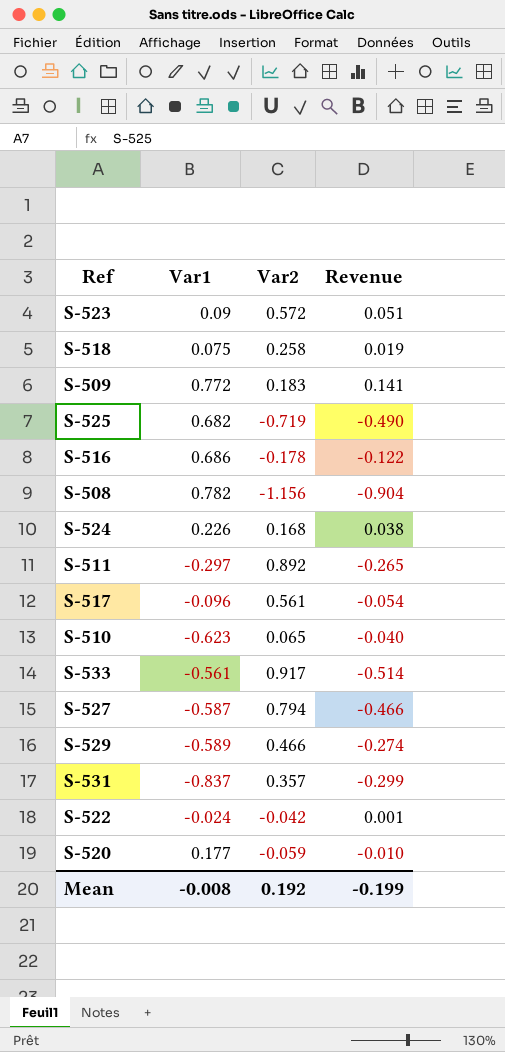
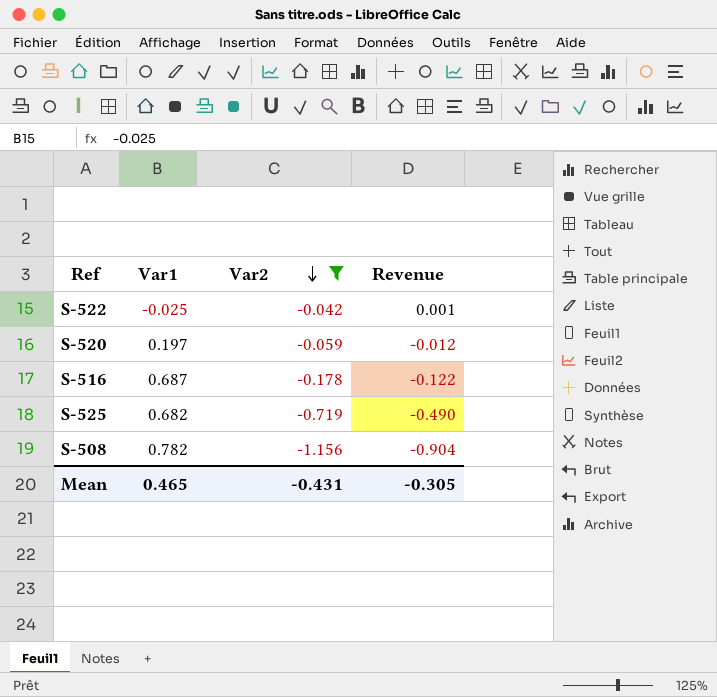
filter: none -> Var2 <= -0.042
row order: none -> Var2 descending
S-522 | Var1: -0.024 -> -0.025
S-520 | Var1: 0.177 -> 0.197
S-520 | Revenue: -0.010 -> -0.012
S-516 | Var1: 0.686 -> 0.687
Mean | Var1: -0.008 -> 0.465
Mean | Var2: 0.192 -> -0.431
Mean | Revenue: -0.199 -> -0.305

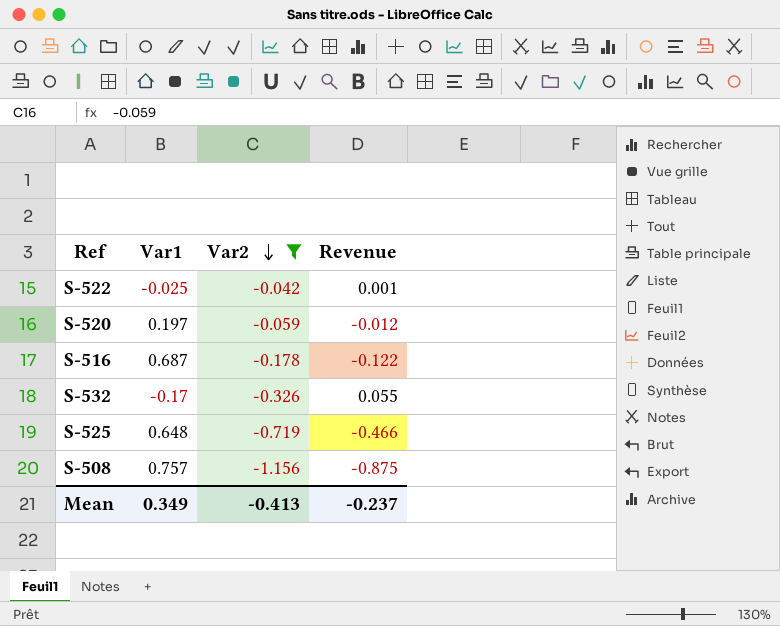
row S-532: none -> -0.17 | -0.326 | 0.055
S-525 | Var1: 0.682 -> 0.648
S-525 | Revenue: -0.490 -> -0.466
S-508 | Var1: 0.782 -> 0.757
S-508 | Revenue: -0.904 -> -0.875
Mean | Var1: 0.465 -> 0.349
Mean | Var2: -0.431 -> -0.413
Mean | Revenue: -0.305 -> -0.237

